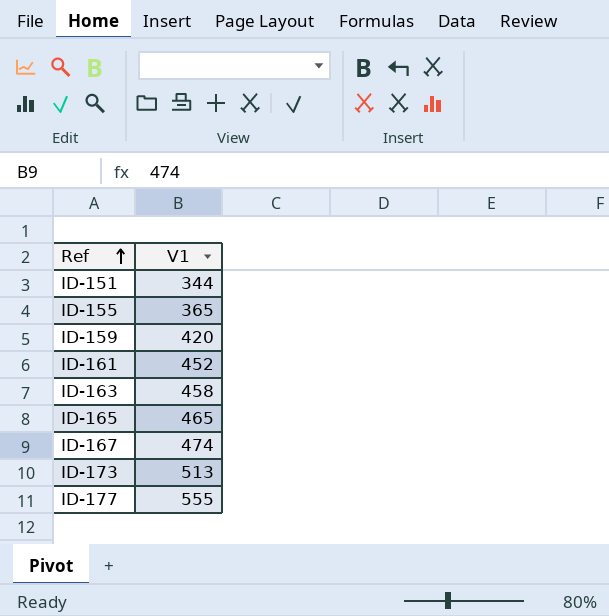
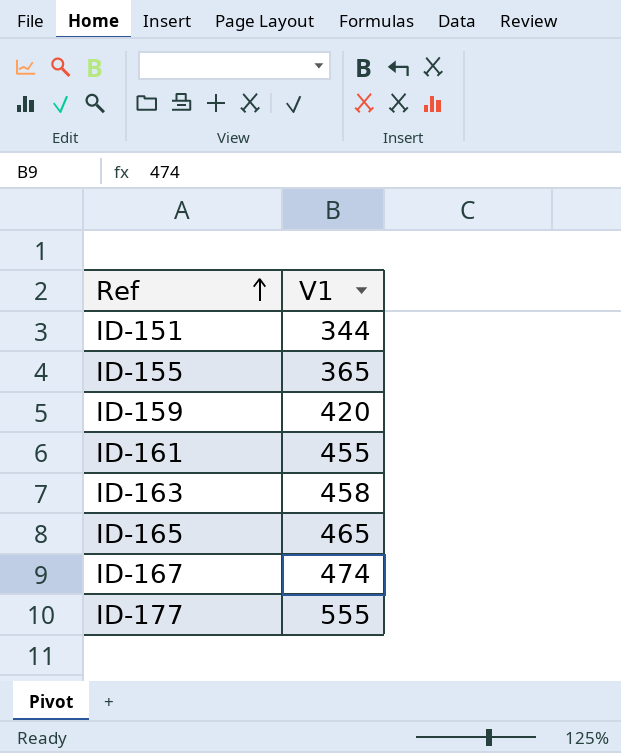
row ID-173: 513 -> none
ID-161 | V1: 452 -> 455

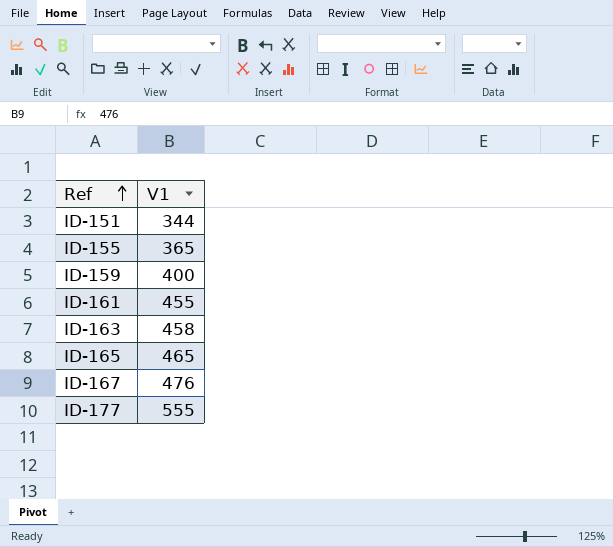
ID-159 | V1: 420 -> 400
ID-167 | V1: 474 -> 476

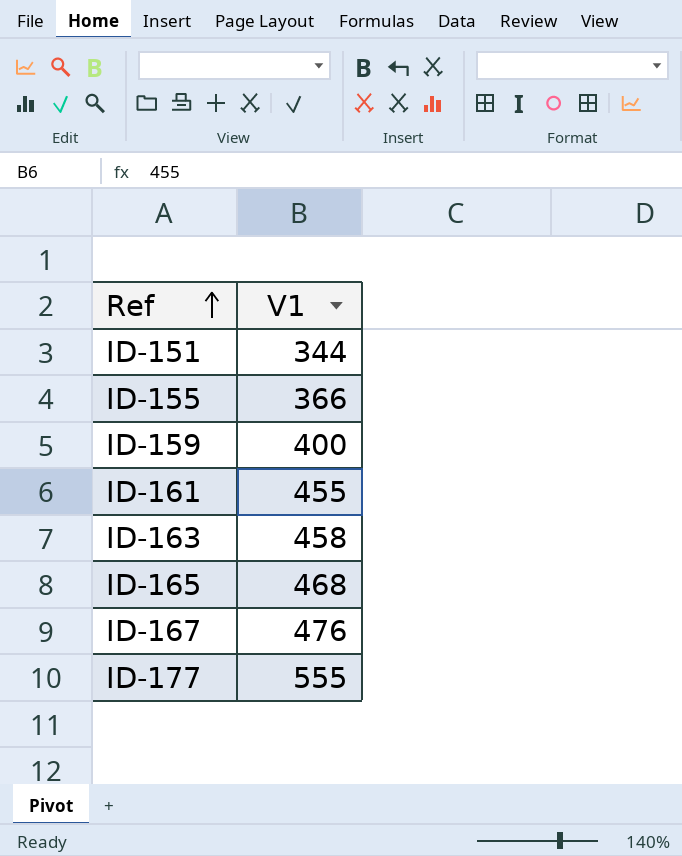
ID-155 | V1: 365 -> 366
ID-165 | V1: 465 -> 468

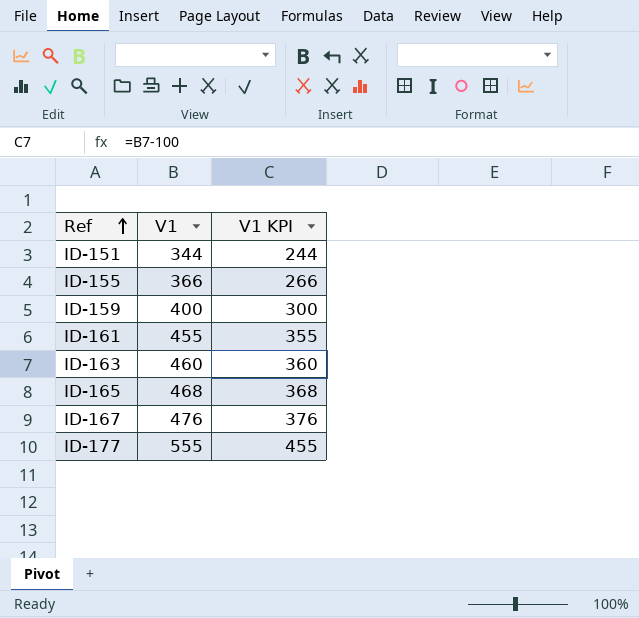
column V1 KPI | formula: none -> [V1] - 100
ID-163 | V1: 458 -> 460

